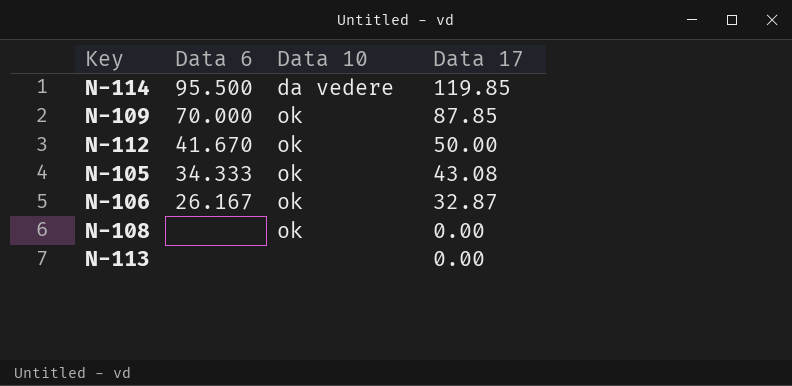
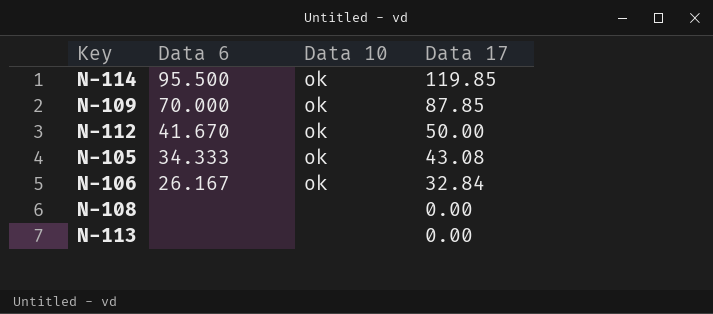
N-114 | Data 10: da vedere -> ok
N-106 | Data 17: 32.87 -> 32.84
N-108 | Data 10: ok -> none

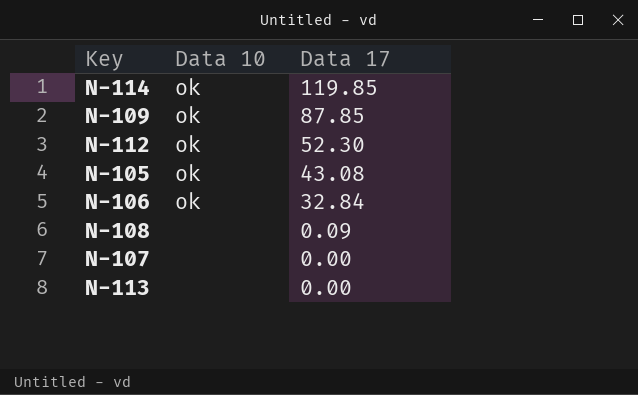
column Data 6 | position: 2 -> none
N-112 | Data 17: 50.00 -> 52.30
N-108 | Data 17: 0.00 -> 0.09
row N-107: none -> none | 0.00

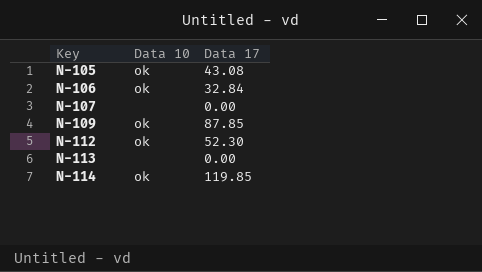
row order: Data 17 descending -> Key ascending
row N-108: none | 0.09 -> none

